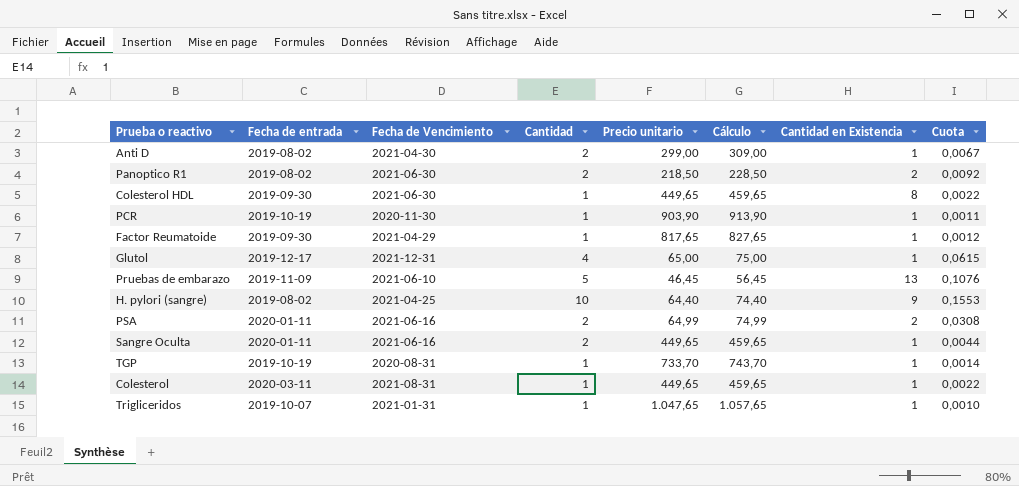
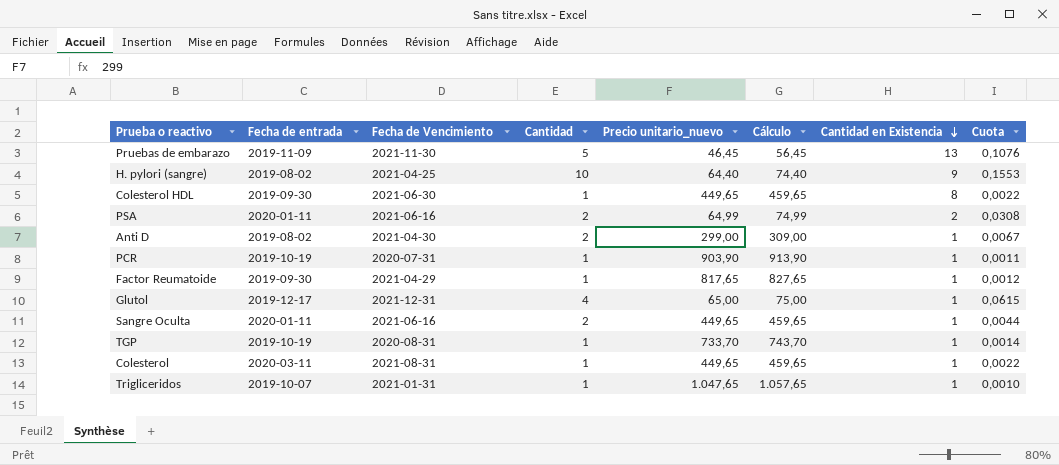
row order: none -> Cantidad en Existencia descending
column name: Precio unitario -> Precio unitario_nuevo
row Panoptico R1: 2019-08-02 | 2021-06-30 | 2 | 218,50 | 228,50 | 2 | 0,0092 -> none
Pruebas de embarazo | Fecha de Vencimiento: 2021-06-10 -> 2021-11-30
PCR | Fecha de Vencimiento: 2020-11-30 -> 2020-07-31

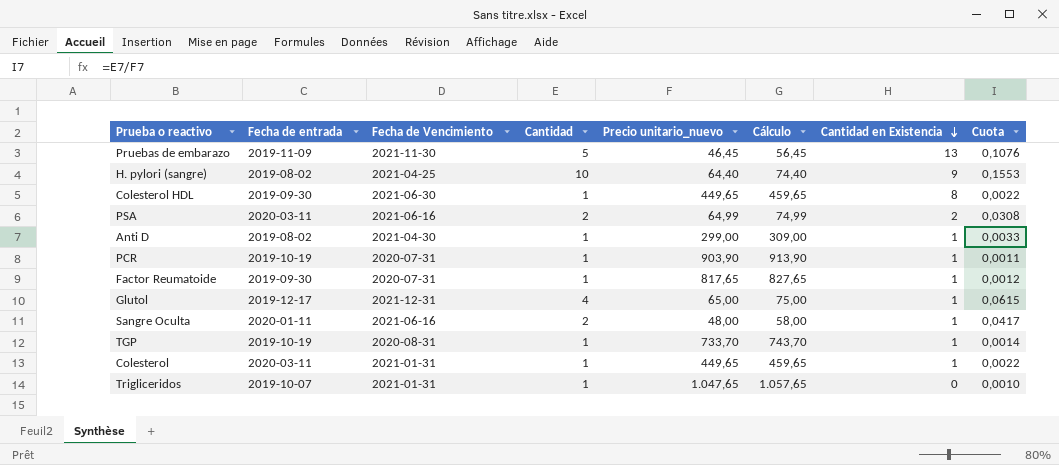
PSA | Fecha de entrada: 2020-01-11 -> 2020-03-11
Anti D | Cantidad: 2 -> 1
Anti D | Cuota: 0,0067 -> 0,0033
Factor Reumatoide | Fecha de Vencimiento: 2021-04-29 -> 2020-07-31
Sangre Oculta | Precio unitario_nuevo: 449,65 -> 48,00
Sangre Oculta | Cálculo: 459,65 -> 58,00
Sangre Oculta | Cuota: 0,0044 -> 0,0417
Colesterol | Fecha de Vencimiento: 2021-08-31 -> 2021-01-31
Trigliceridos | Cantidad en Existencia: 1 -> 0

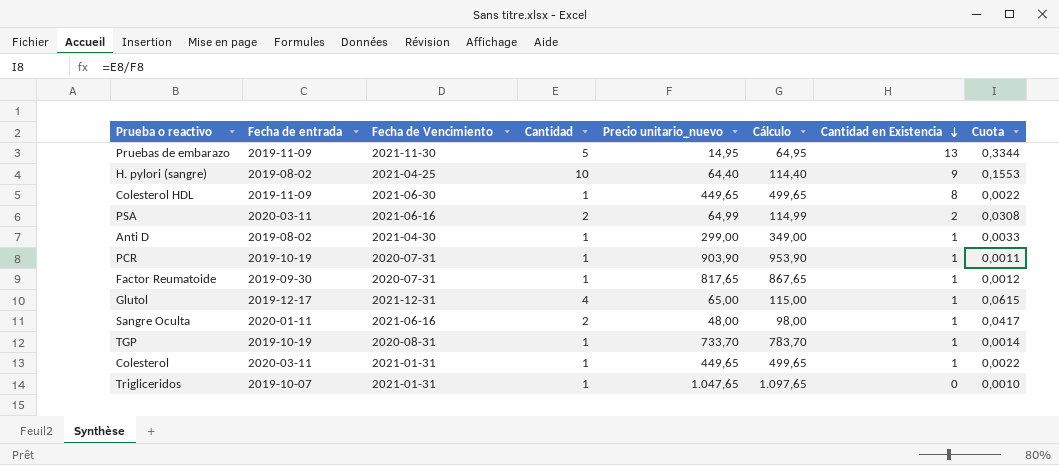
column Cálculo | formula: [Precio unitario_nuevo] + 10 -> [Precio unitario_nuevo] + 50
Pruebas de embarazo | Precio unitario_nuevo: 46,45 -> 14,95
Pruebas de embarazo | Cuota: 0,1076 -> 0,3344
Colesterol HDL | Fecha de entrada: 2019-09-30 -> 2019-11-09

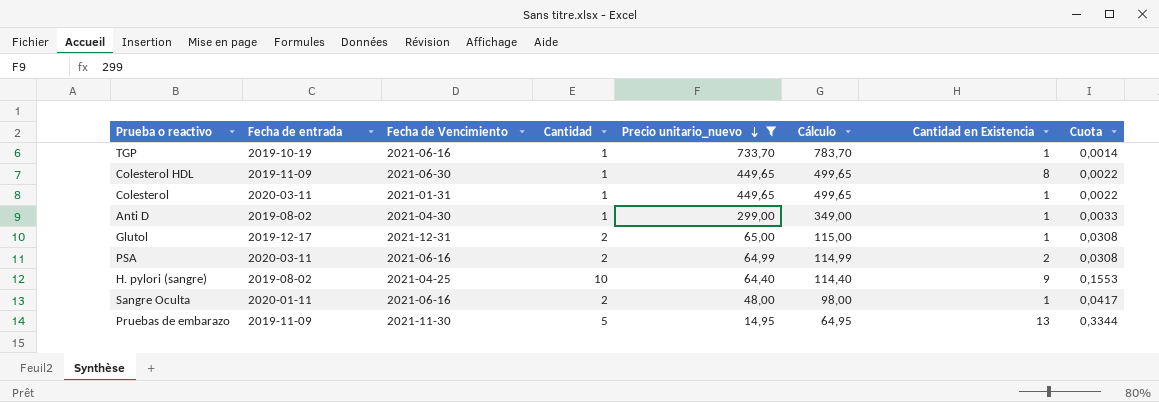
filter: none -> Precio unitario_nuevo <= 733,70
row order: Cantidad en Existencia descending -> Precio unitario_nuevo descending
TGP | Fecha de Vencimiento: 2020-08-31 -> 2021-06-16
Glutol | Cantidad: 4 -> 2
Glutol | Cuota: 0,0615 -> 0,0308

